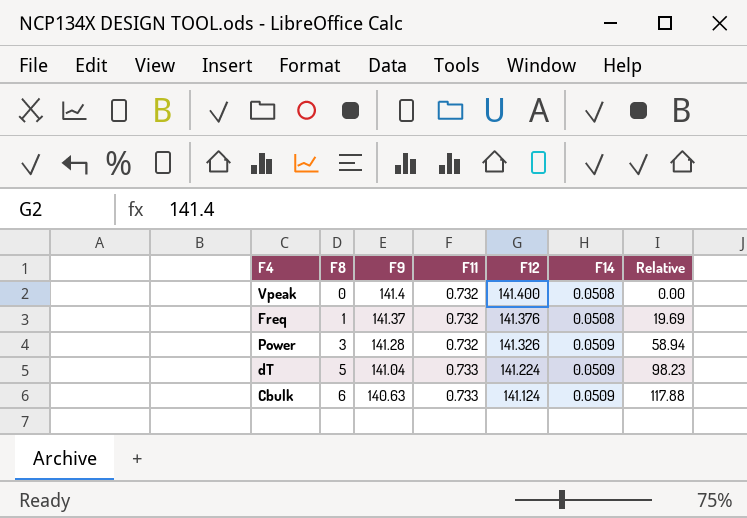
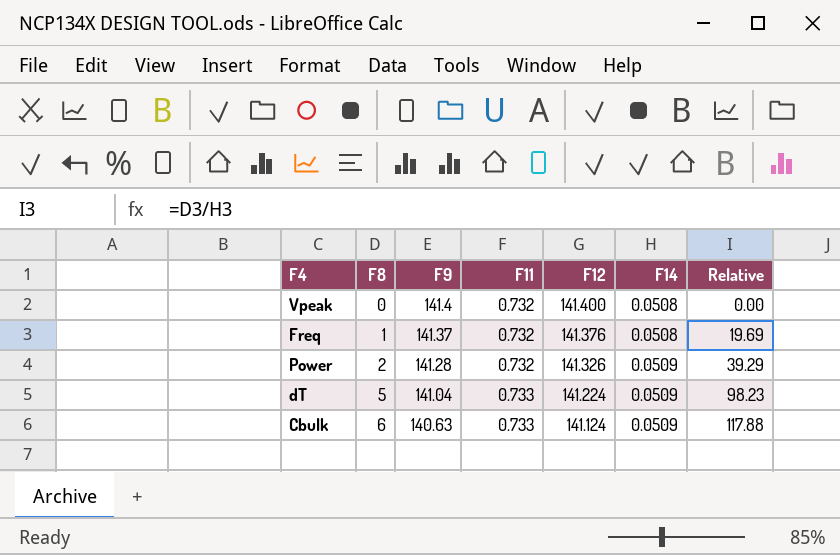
Power | F8: 3 -> 2
Power | Relative: 58.94 -> 39.29

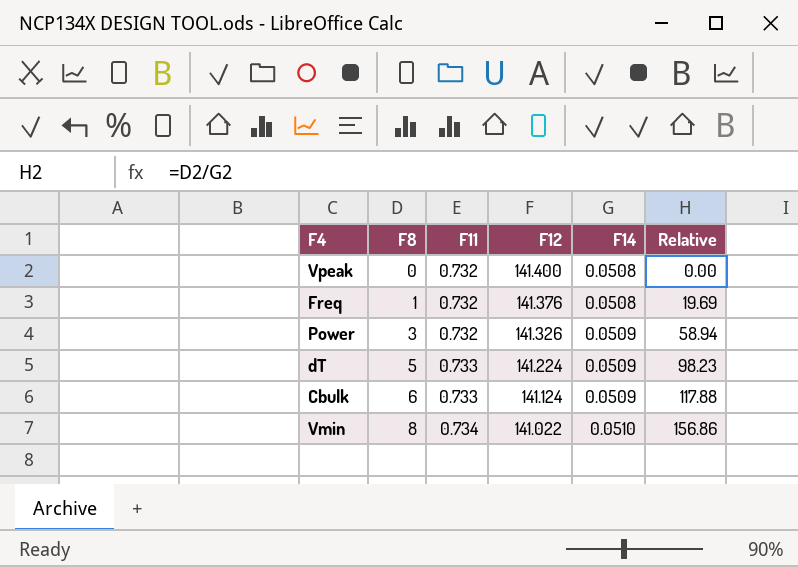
column F9 | position: 3 -> none
Power | F8: 2 -> 3
Power | Relative: 39.29 -> 58.94
row Vmin: none -> 8 | 0.734 | 141.022 | 0.0510 | 156.86

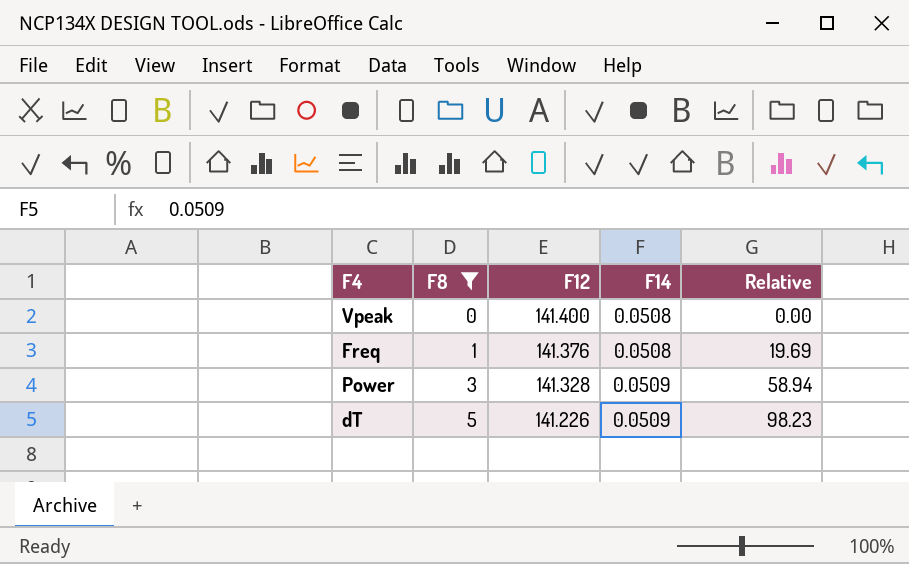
filter: none -> F8 <= 5
column F11 | position: 3 -> none
Power | F12: 141.326 -> 141.328
dT | F12: 141.224 -> 141.226

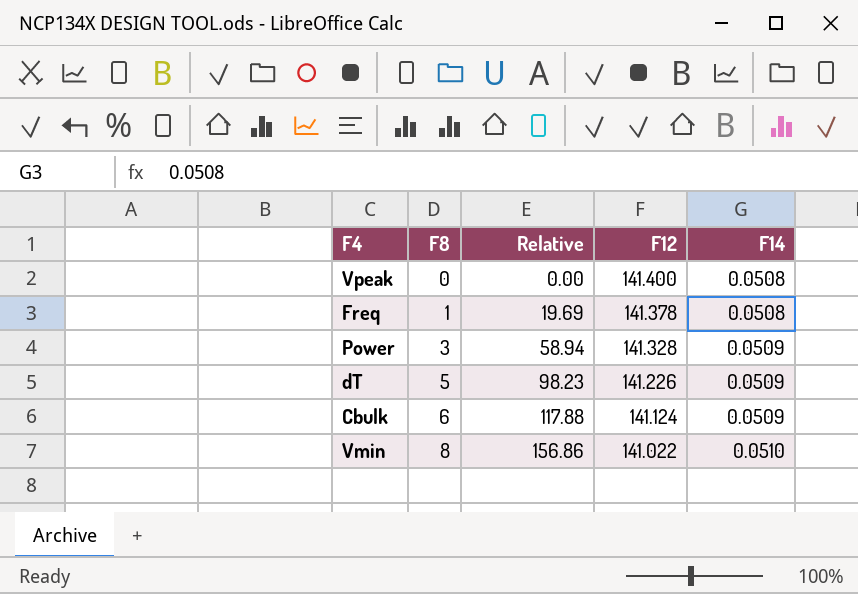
filter: F8 <= 5 -> none
column Relative | position: 5 -> 3
Freq | F12: 141.376 -> 141.378

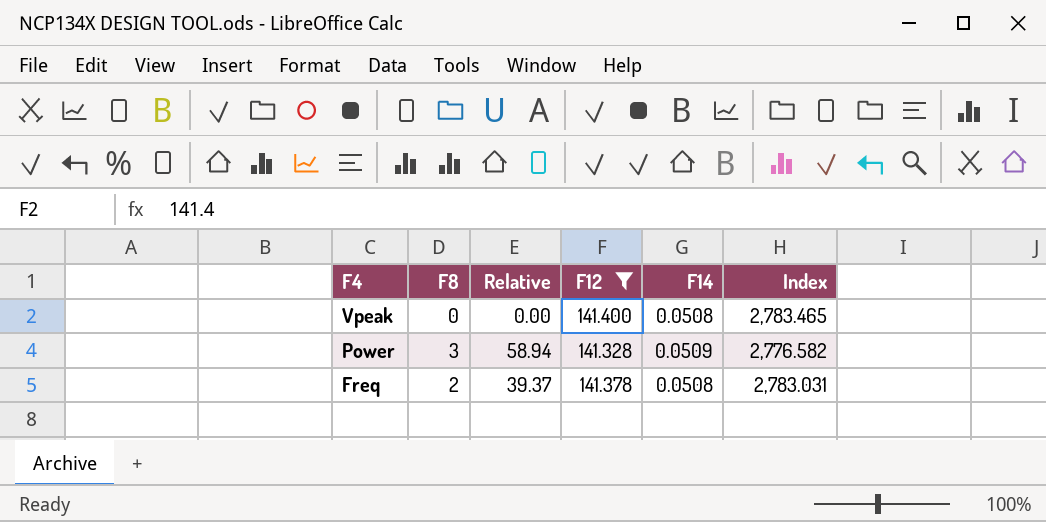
filter: none -> F12 >= 141.328
row order: F8 ascending -> F4 descending
column Index | formula: none -> [F12] / [F14]
Freq | F8: 1 -> 2
Freq | Relative: 19.69 -> 39.37

